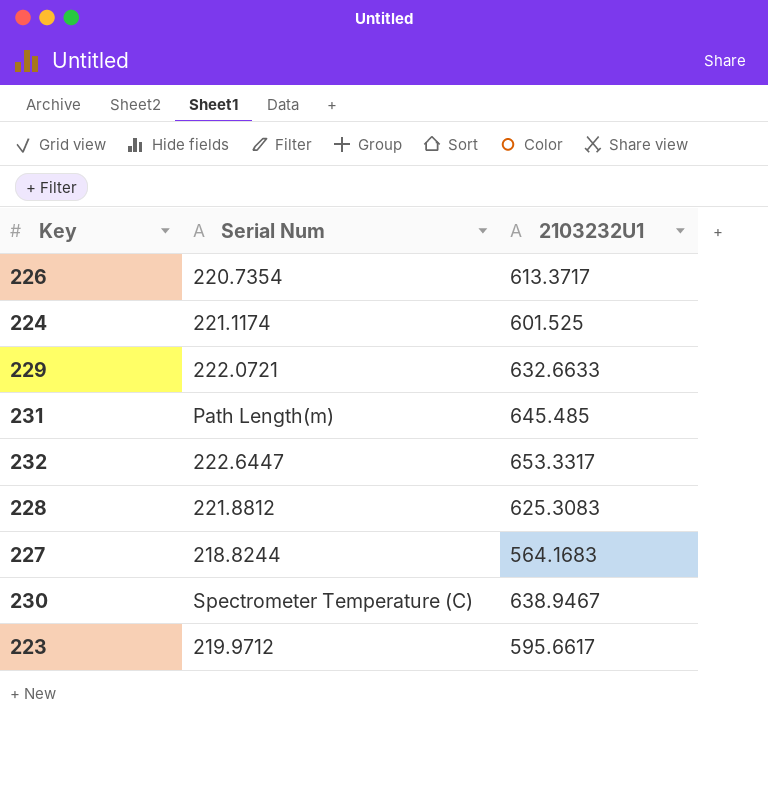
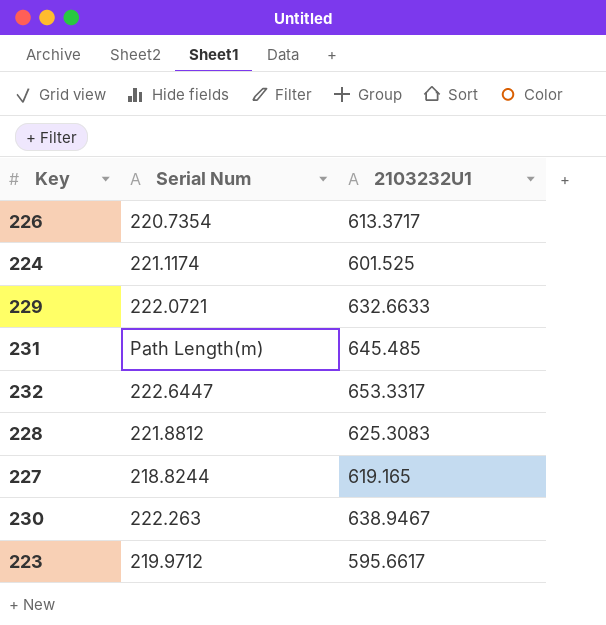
227 | 2103232U1: 564.1683 -> 619.165
230 | Serial Num: Spectrometer Temperature (C) -> 222.263

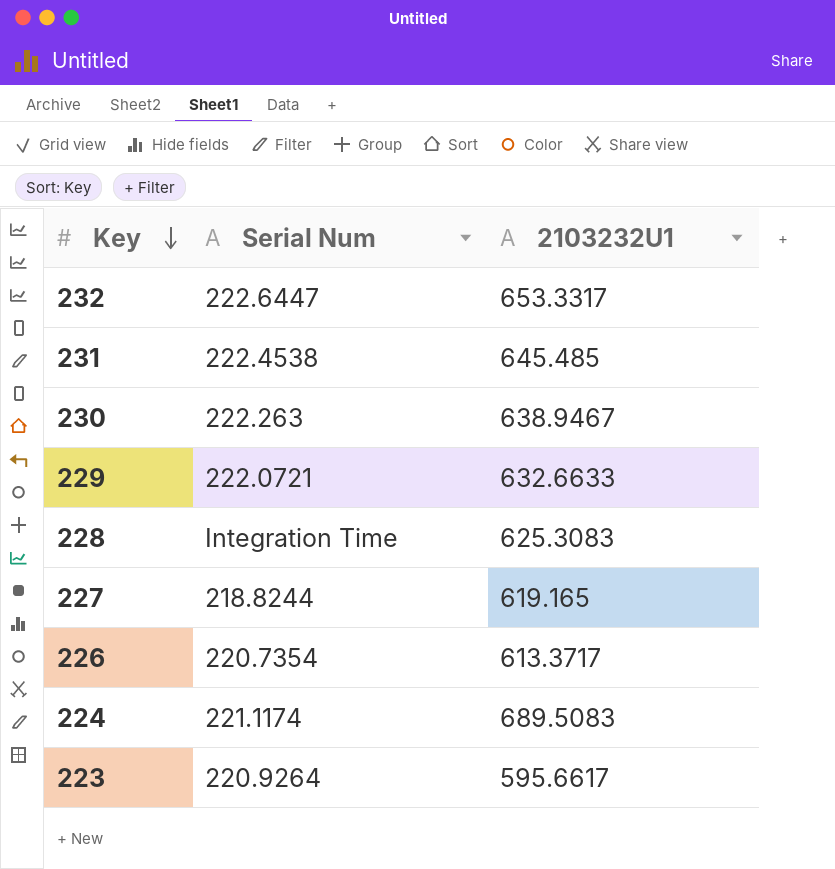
row order: none -> Key descending
231 | Serial Num: Path Length(m) -> 222.4538
228 | Serial Num: 221.8812 -> Integration Time
224 | 2103232U1: 601.525 -> 689.5083
223 | Serial Num: 219.9712 -> 220.9264

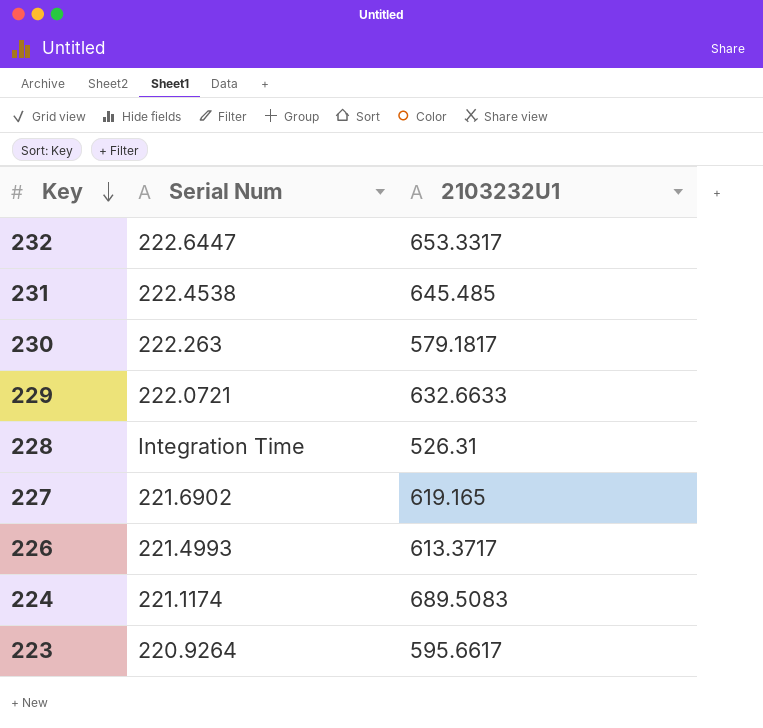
230 | 2103232U1: 638.9467 -> 579.1817
228 | 2103232U1: 625.3083 -> 526.31
227 | Serial Num: 218.8244 -> 221.6902
226 | Serial Num: 220.7354 -> 221.4993

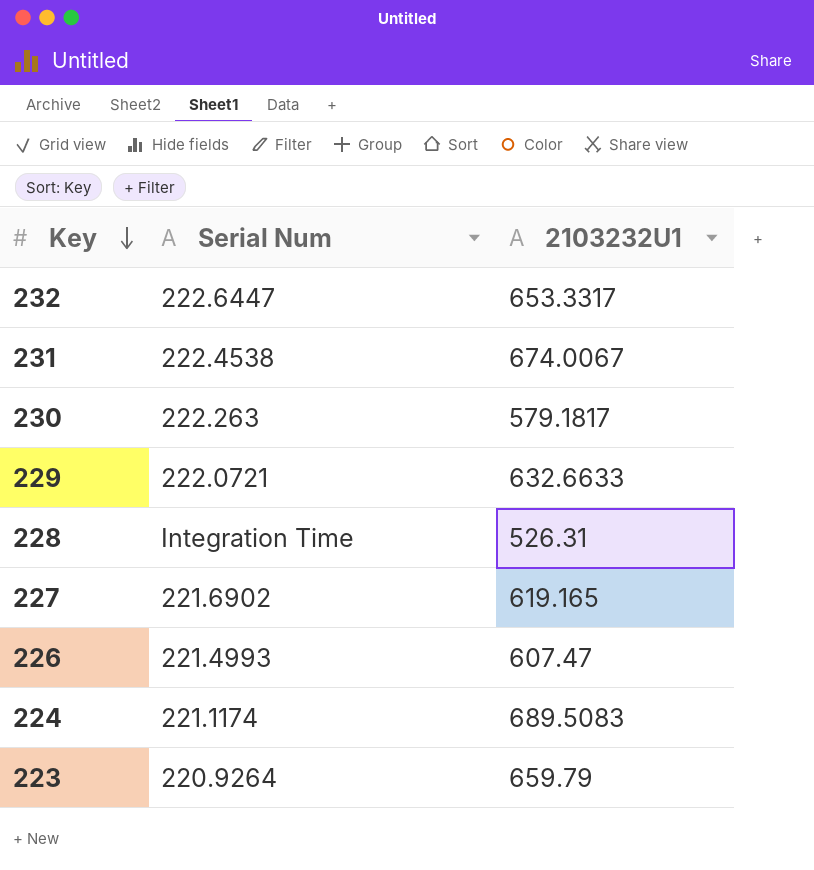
231 | 2103232U1: 645.485 -> 674.0067
226 | 2103232U1: 613.3717 -> 607.47
223 | 2103232U1: 595.6617 -> 659.79

